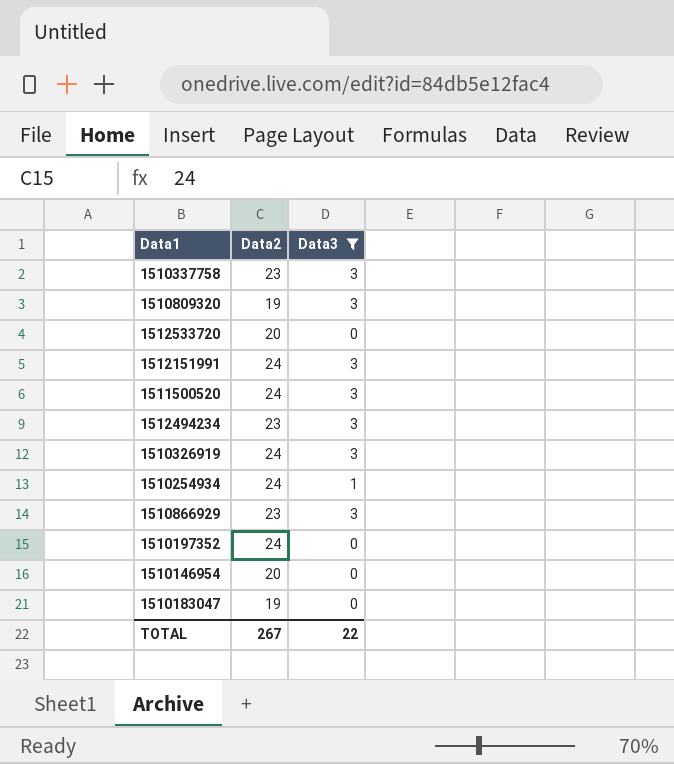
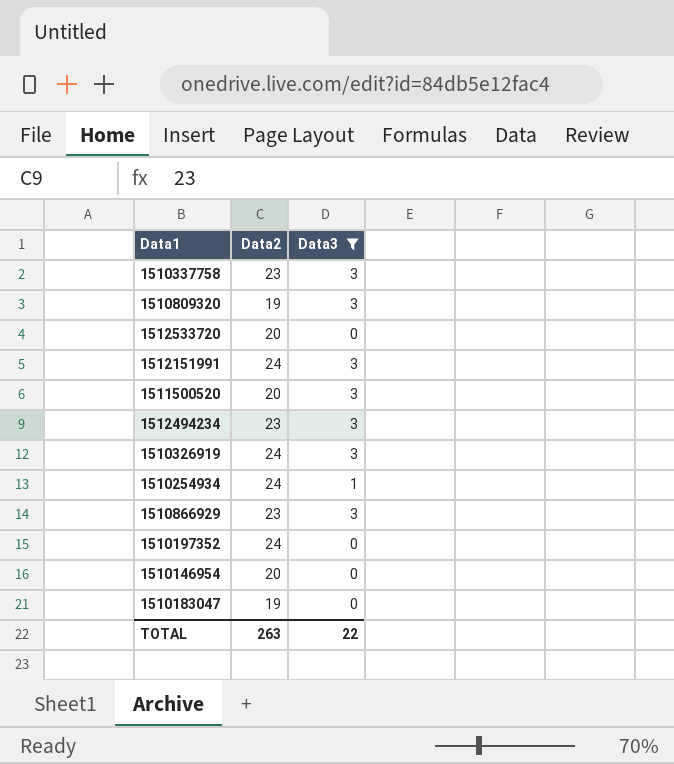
1511500520 | Data2: 24 -> 20
TOTAL | Data2: 267 -> 263

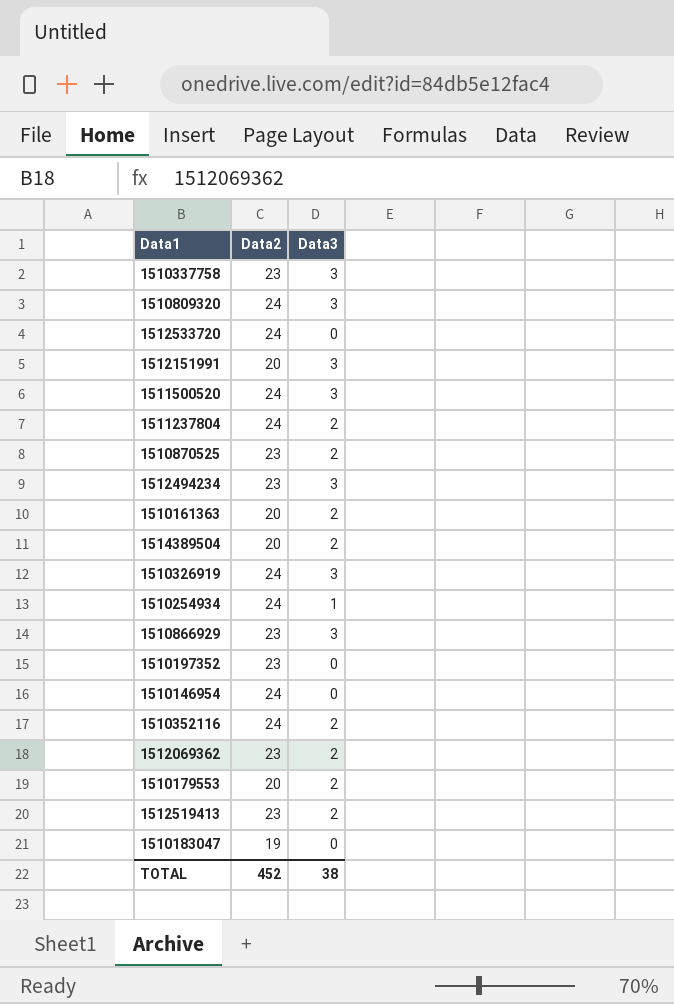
filter: Data3 != 2 -> none
1510809320 | Data2: 19 -> 24
1512533720 | Data2: 20 -> 24
1512151991 | Data2: 24 -> 20
1511500520 | Data2: 20 -> 24
1510197352 | Data2: 24 -> 23
1510146954 | Data2: 20 -> 24
TOTAL | Data2: 263 -> 452
TOTAL | Data3: 22 -> 38

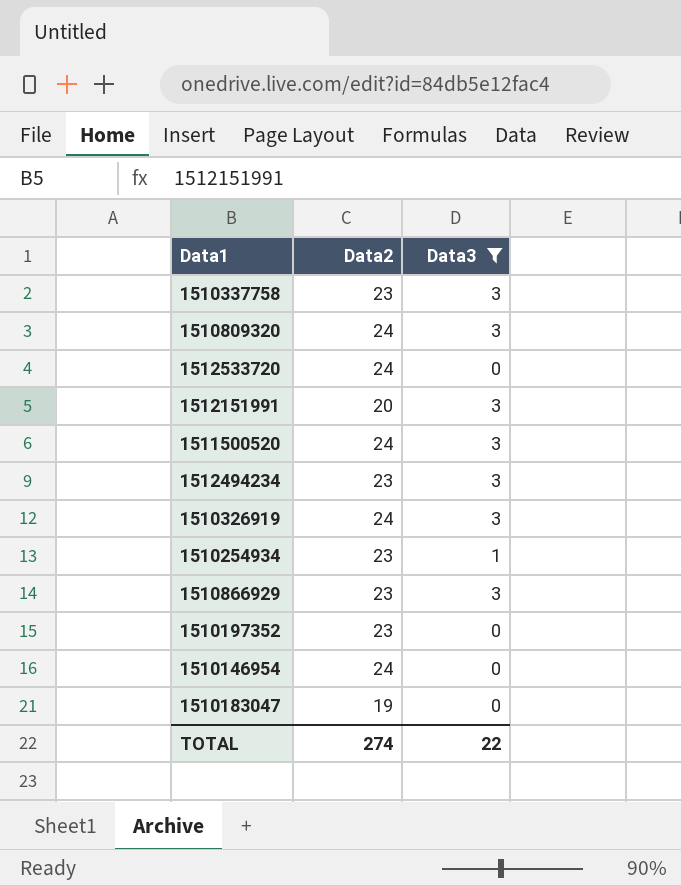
filter: none -> Data3 != 2
1510254934 | Data2: 24 -> 23
TOTAL | Data2: 452 -> 274
TOTAL | Data3: 38 -> 22

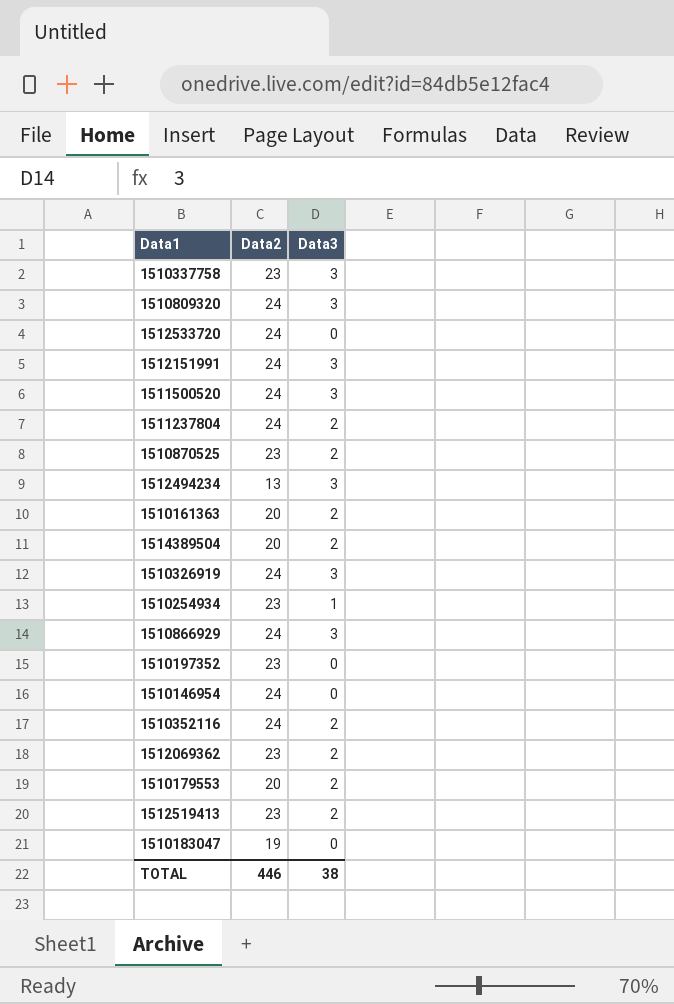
filter: Data3 != 2 -> none
1512151991 | Data2: 20 -> 24
1512494234 | Data2: 23 -> 13
1510866929 | Data2: 23 -> 24
TOTAL | Data2: 274 -> 446
TOTAL | Data3: 22 -> 38

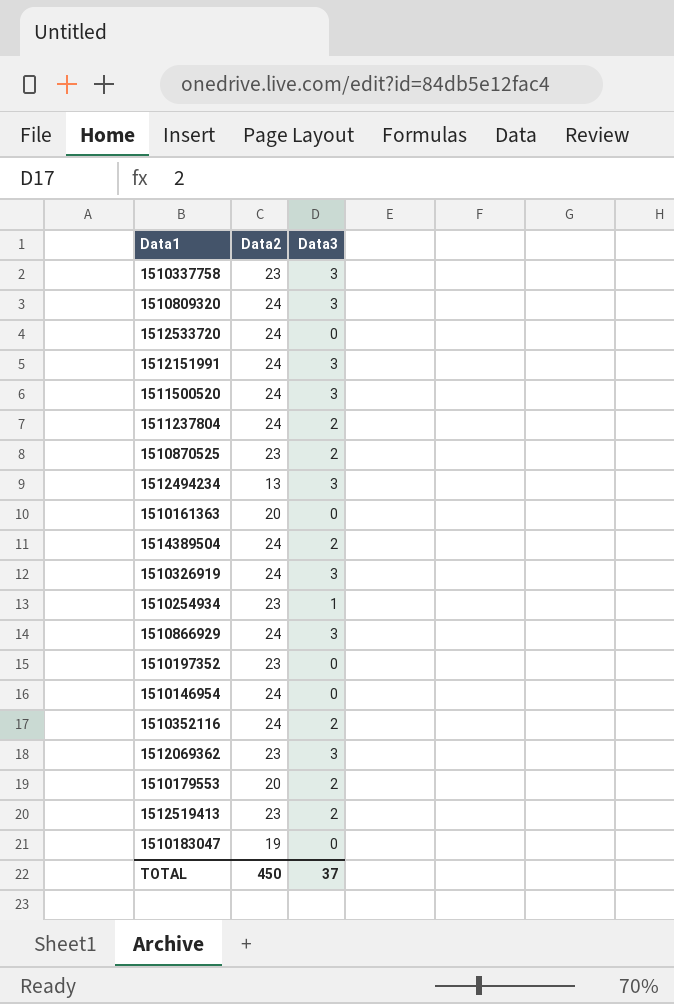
1510161363 | Data3: 2 -> 0
1514389504 | Data2: 20 -> 24
1512069362 | Data3: 2 -> 3
TOTAL | Data2: 446 -> 450
TOTAL | Data3: 38 -> 37

